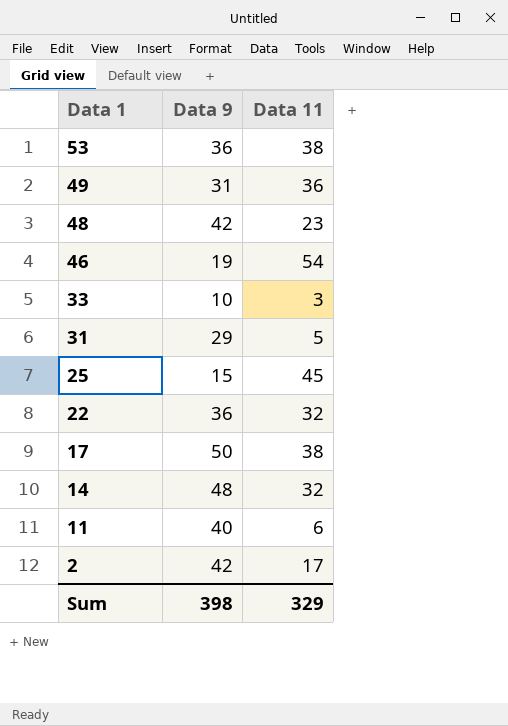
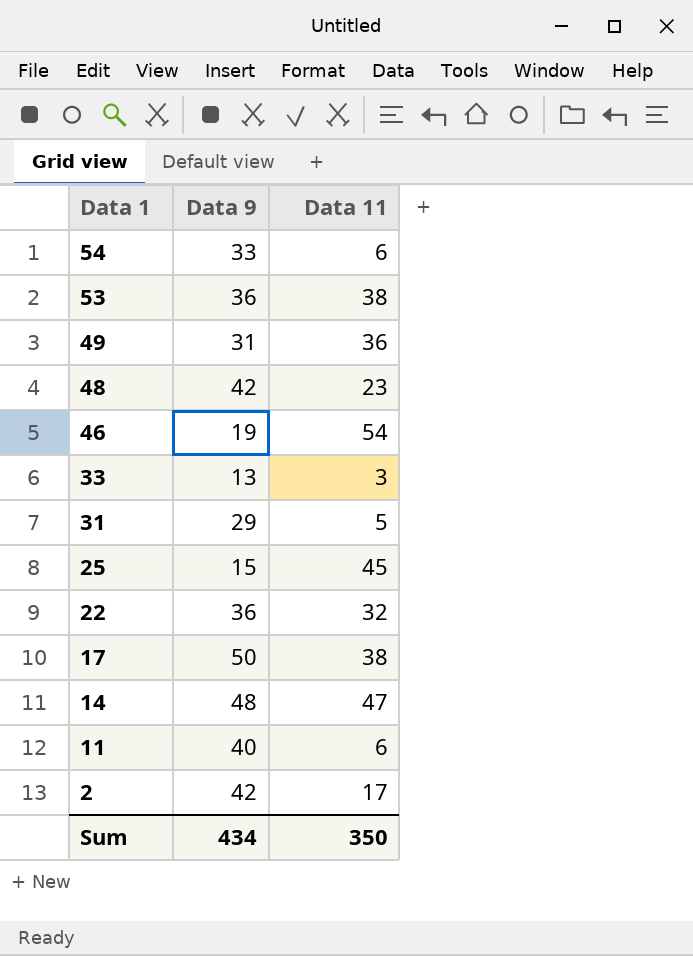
row 54: none -> 33 | 6
33 | Data 9: 10 -> 13
14 | Data 11: 32 -> 47
Sum | Data 9: 398 -> 434
Sum | Data 11: 329 -> 350

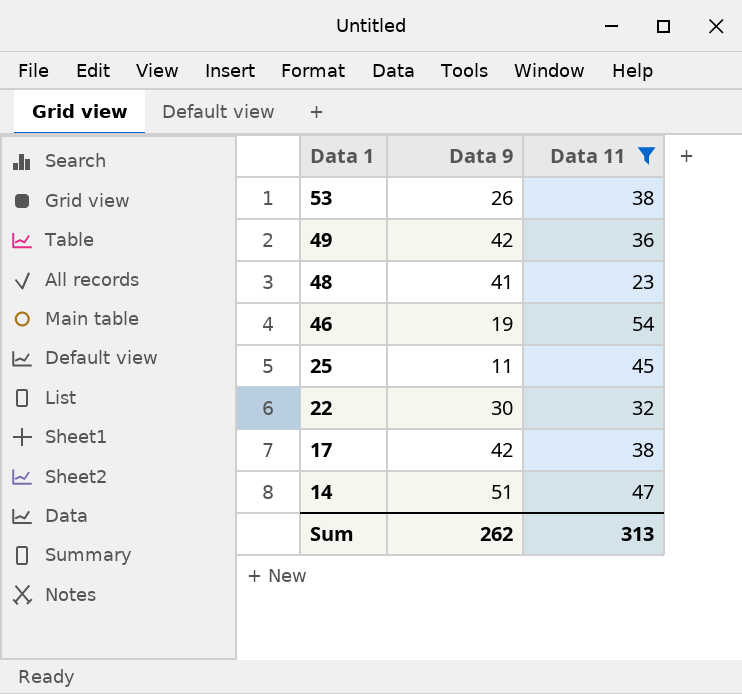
filter: none -> Data 11 >= 23
53 | Data 9: 36 -> 26
49 | Data 9: 31 -> 42
48 | Data 9: 42 -> 41
25 | Data 9: 15 -> 11
22 | Data 9: 36 -> 30
17 | Data 9: 50 -> 42
14 | Data 9: 48 -> 51
Sum | Data 9: 434 -> 262
Sum | Data 11: 350 -> 313

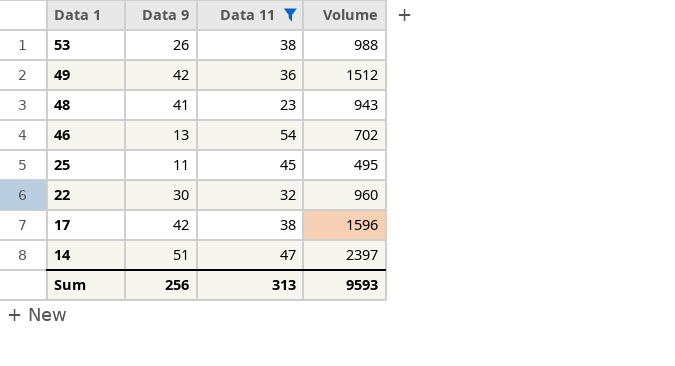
column Volume | formula: none -> [Data 9] * [Data 11]
46 | Data 9: 19 -> 13
Sum | Data 9: 262 -> 256

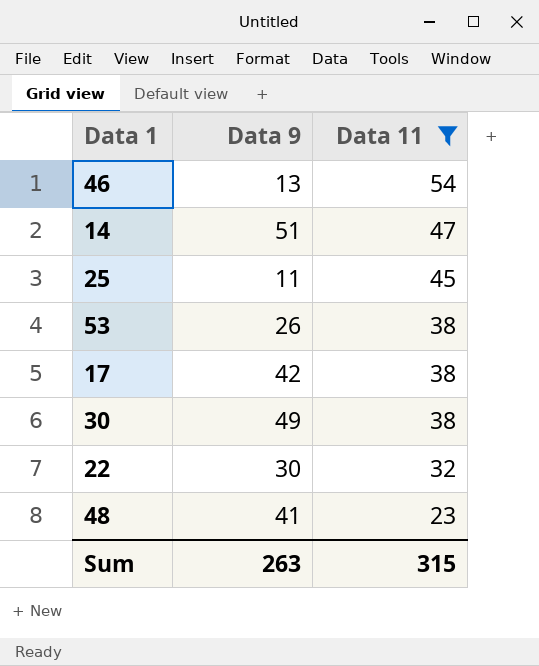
row order: Data 1 descending -> Data 11 descending
column Volume | formula: [Data 9] * [Data 11] -> none
row 49: 42 | 36 | 1512 -> none
row 30: none -> 49 | 38
Sum | Data 9: 256 -> 263
Sum | Data 11: 313 -> 315

